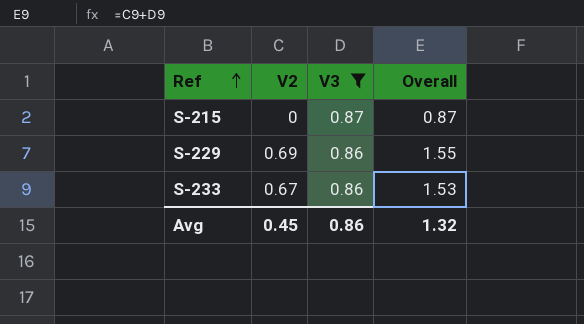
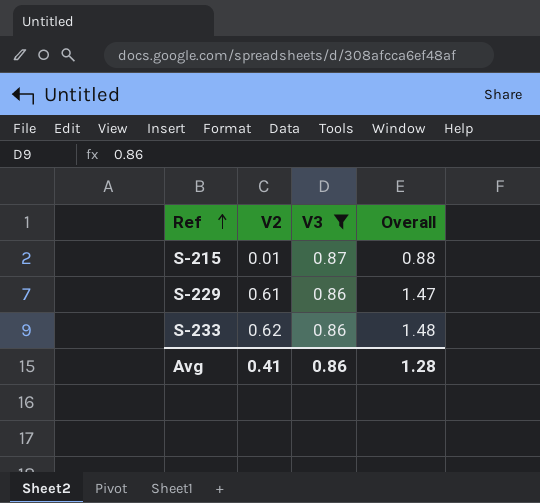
S-215 | V2: 0 -> 0.01
S-215 | Overall: 0.87 -> 0.88
S-229 | V2: 0.69 -> 0.61
S-229 | Overall: 1.55 -> 1.47
S-233 | V2: 0.67 -> 0.62
S-233 | Overall: 1.53 -> 1.48
Avg | V2: 0.45 -> 0.41
Avg | Overall: 1.32 -> 1.28

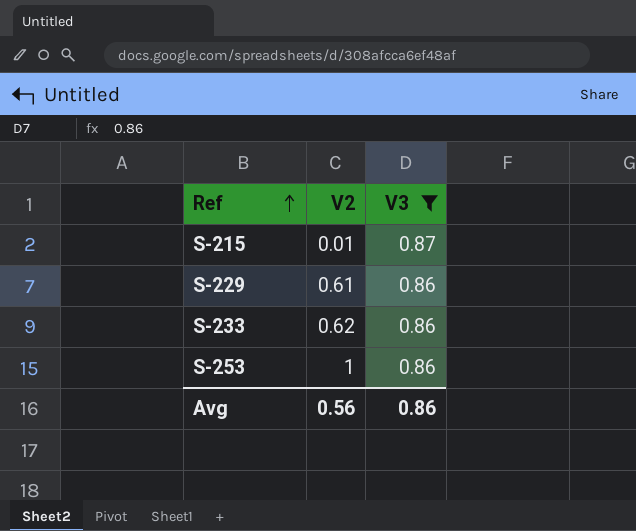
column Overall | formula: [V2] + [V3] -> none
row S-253: none -> 1 | 0.86
Avg | V2: 0.41 -> 0.56

